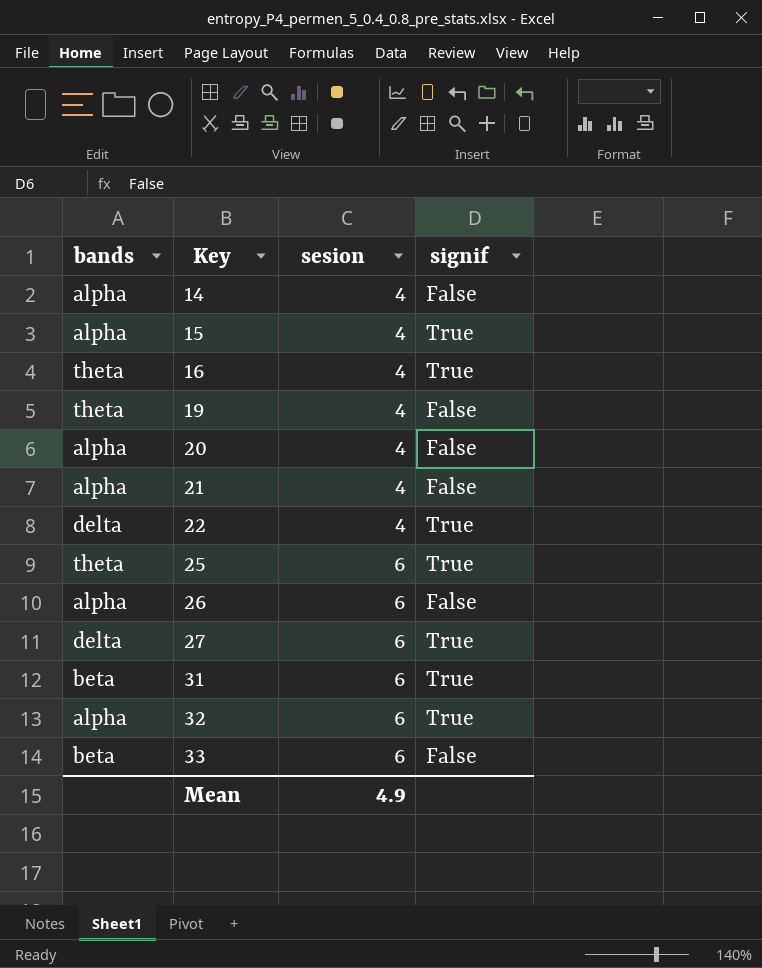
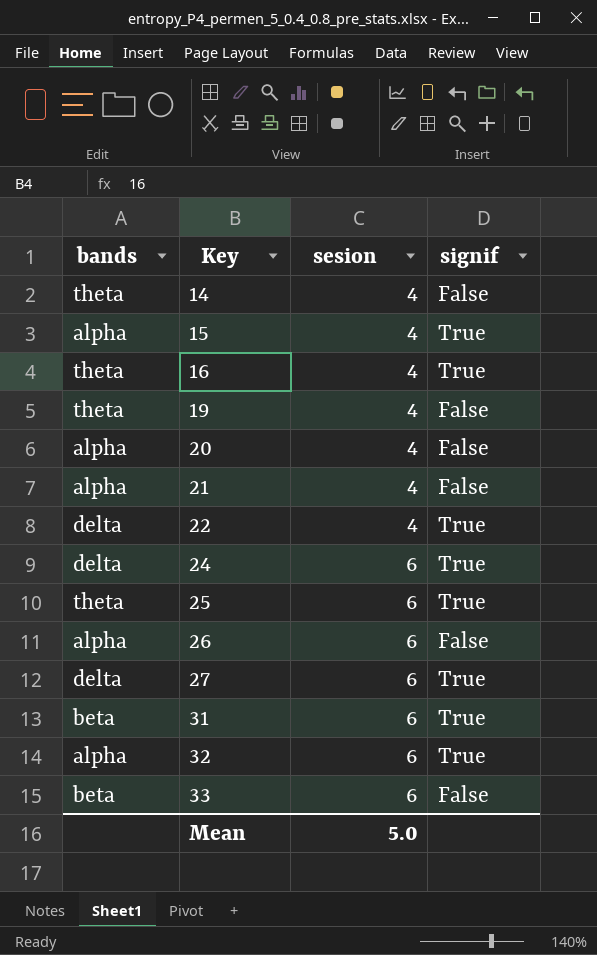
14 | bands: alpha -> theta
row 24: none -> delta | 6 | True
Mean | sesion: 4.9 -> 5.0

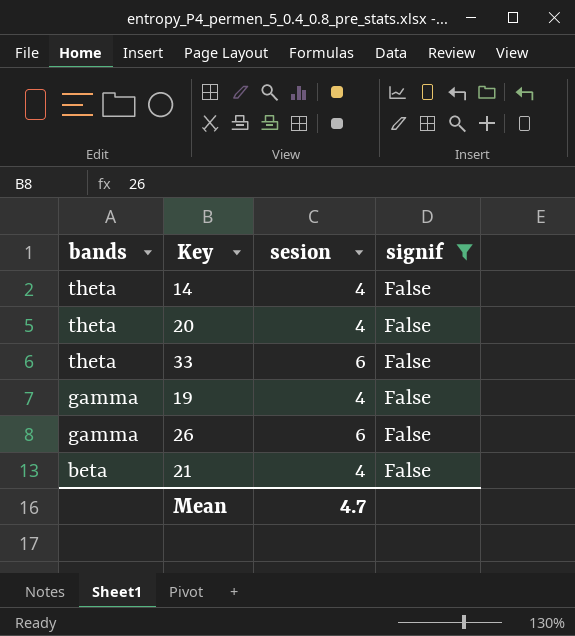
filter: none -> signif = False
row order: Key ascending -> bands descending
20 | bands: alpha -> theta
33 | bands: beta -> theta
19 | bands: theta -> gamma
26 | bands: alpha -> gamma
21 | bands: alpha -> beta
Mean | sesion: 5.0 -> 4.7

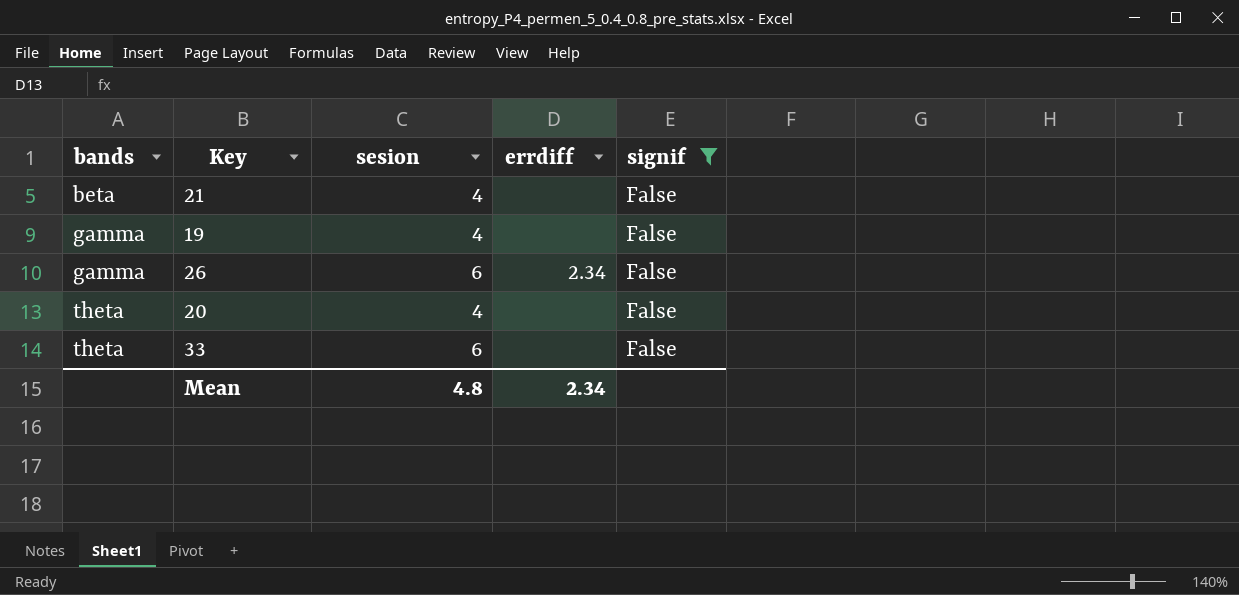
row order: bands descending -> bands ascending
column errdiff | position: none -> 4
row 14: theta | 4 | False -> none
Mean | sesion: 4.7 -> 4.8

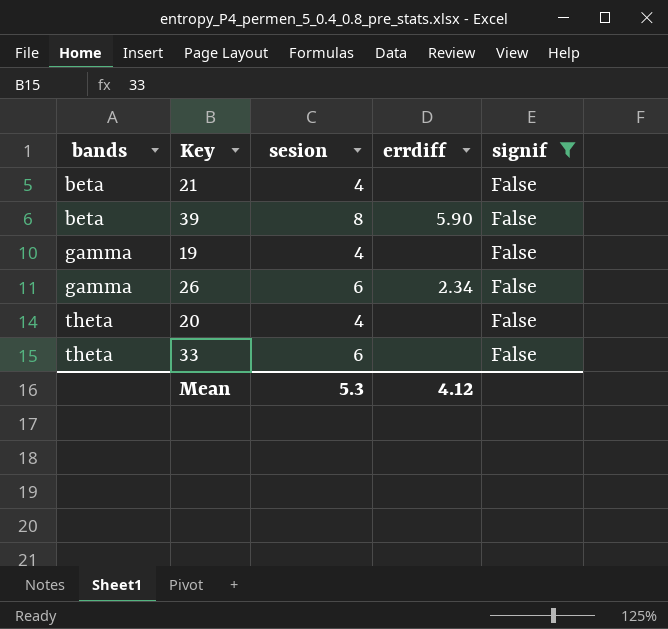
row 39: none -> beta | 8 | 5.90 | False
Mean | sesion: 4.8 -> 5.3
Mean | errdiff: 2.34 -> 4.12

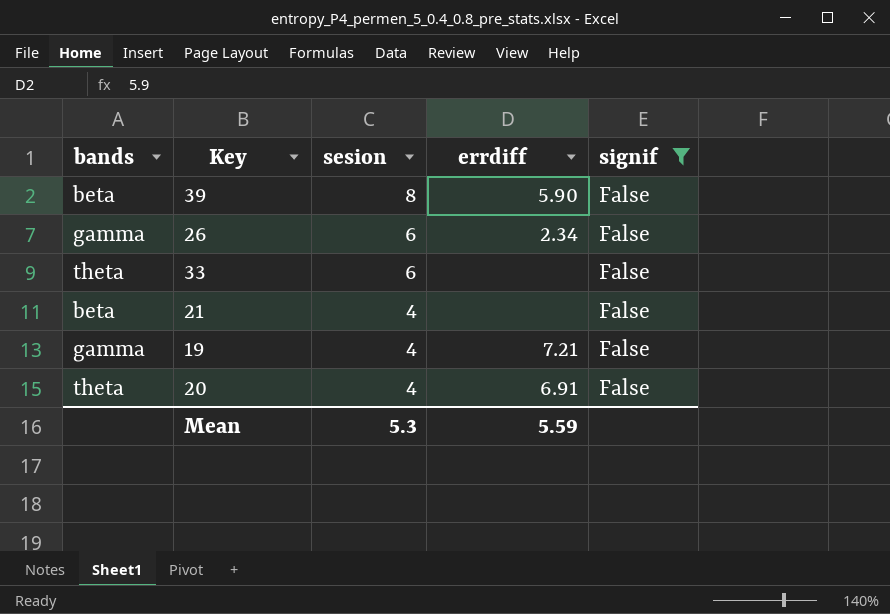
row order: bands ascending -> sesion descending
19 | errdiff: none -> 7.21
20 | errdiff: none -> 6.91
Mean | errdiff: 4.12 -> 5.59

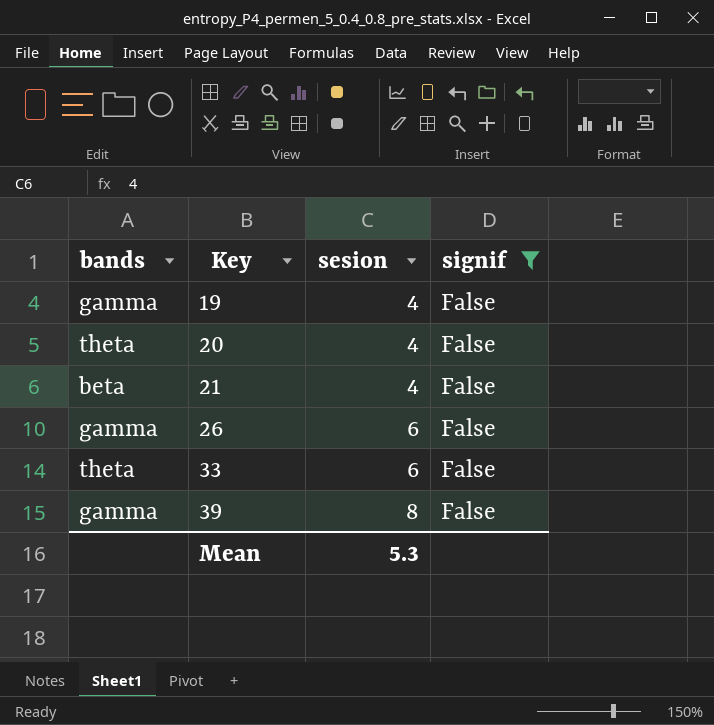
row order: sesion descending -> Key ascending
column errdiff | position: 4 -> none
39 | bands: beta -> gamma

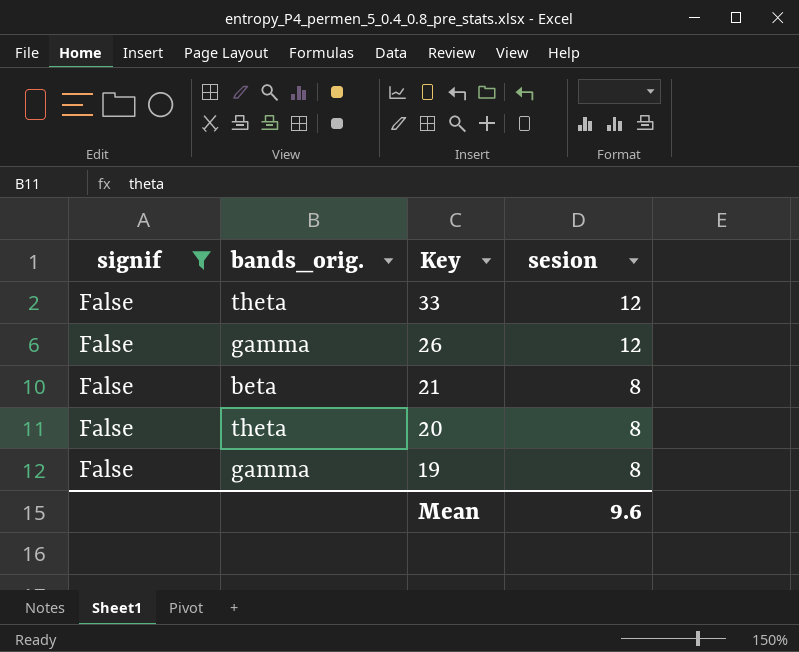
row order: Key ascending -> Key descending
column signif | position: 4 -> 1
column name: bands -> bands_orig.
row 39: gamma | 8 | False -> none
33 | sesion: 6 -> 12
26 | sesion: 6 -> 12
21 | sesion: 4 -> 8
20 | sesion: 4 -> 8
19 | sesion: 4 -> 8
Mean | sesion: 5.3 -> 9.6

